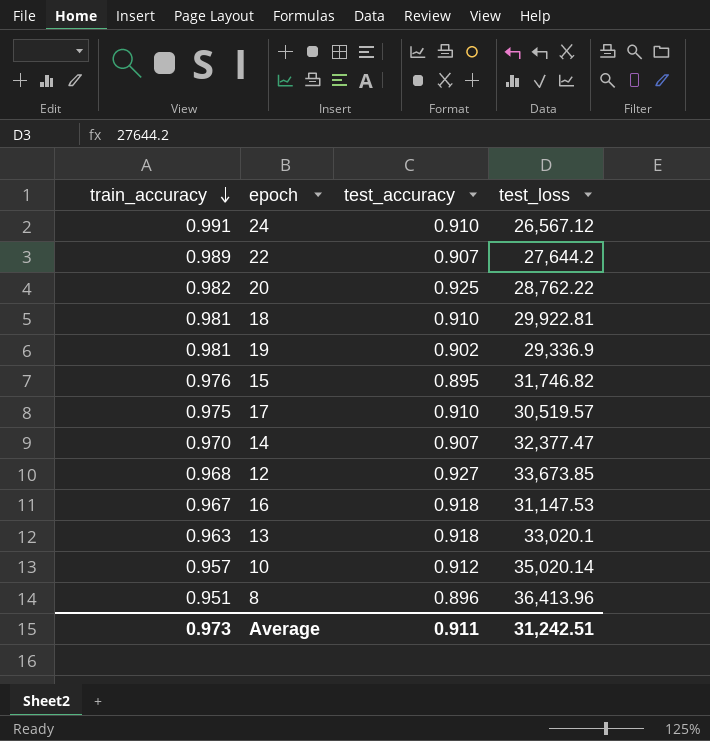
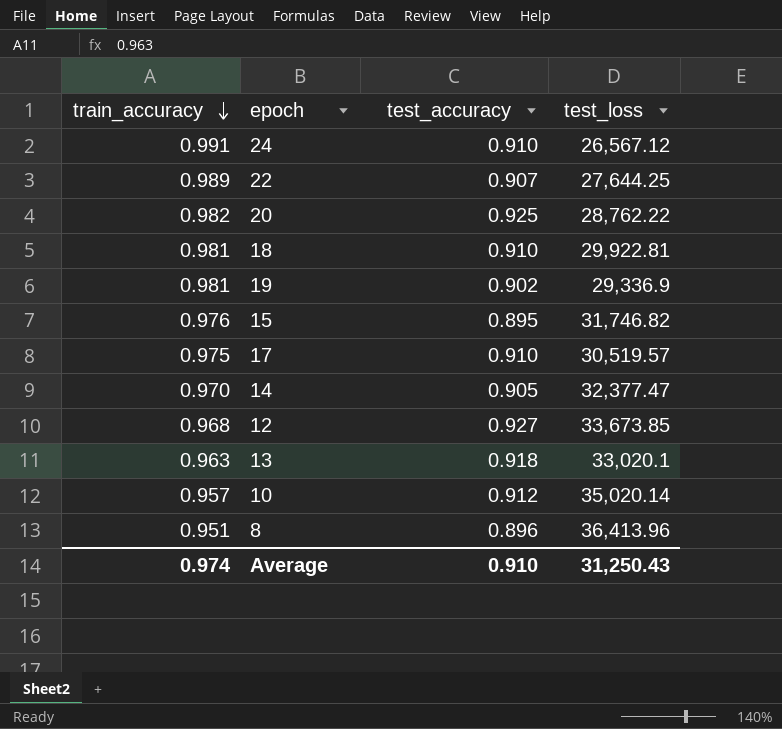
row 16: 0.967 | 0.918 | 31,147.53 -> none
22 | test_loss: 27,644.2 -> 27,644.25
14 | test_accuracy: 0.907 -> 0.905
Average | train_accuracy: 0.973 -> 0.974
Average | test_accuracy: 0.911 -> 0.910
Average | test_loss: 31,242.51 -> 31,250.43

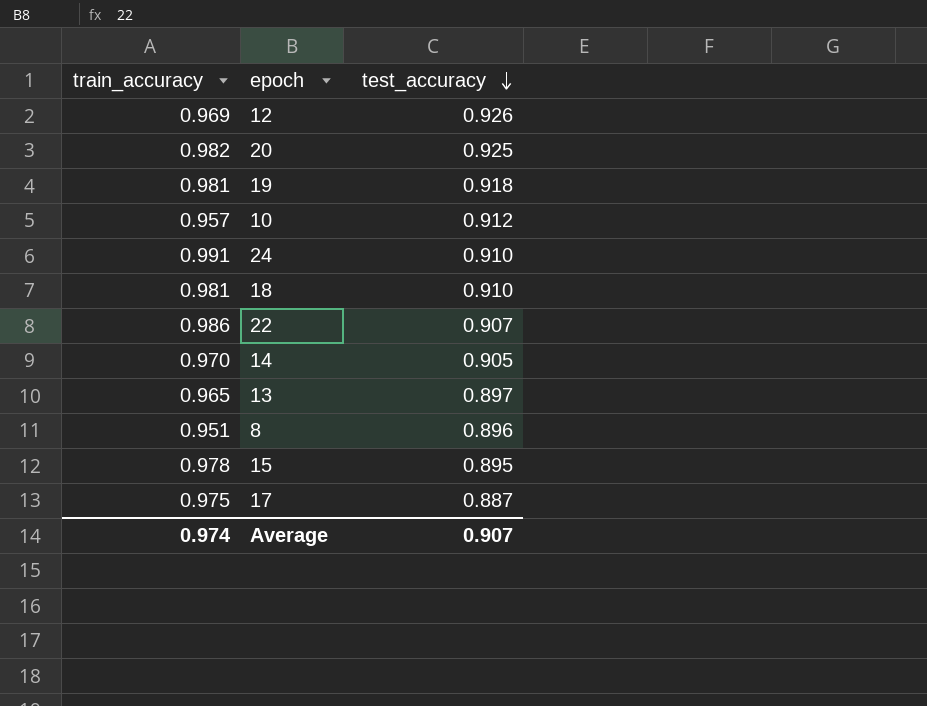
row order: train_accuracy descending -> test_accuracy descending
column test_loss | position: 4 -> none
12 | train_accuracy: 0.968 -> 0.969
12 | test_accuracy: 0.927 -> 0.926
19 | test_accuracy: 0.902 -> 0.918
22 | train_accuracy: 0.989 -> 0.986
13 | train_accuracy: 0.963 -> 0.965
13 | test_accuracy: 0.918 -> 0.897
15 | train_accuracy: 0.976 -> 0.978
17 | test_accuracy: 0.910 -> 0.887
Average | test_accuracy: 0.910 -> 0.907

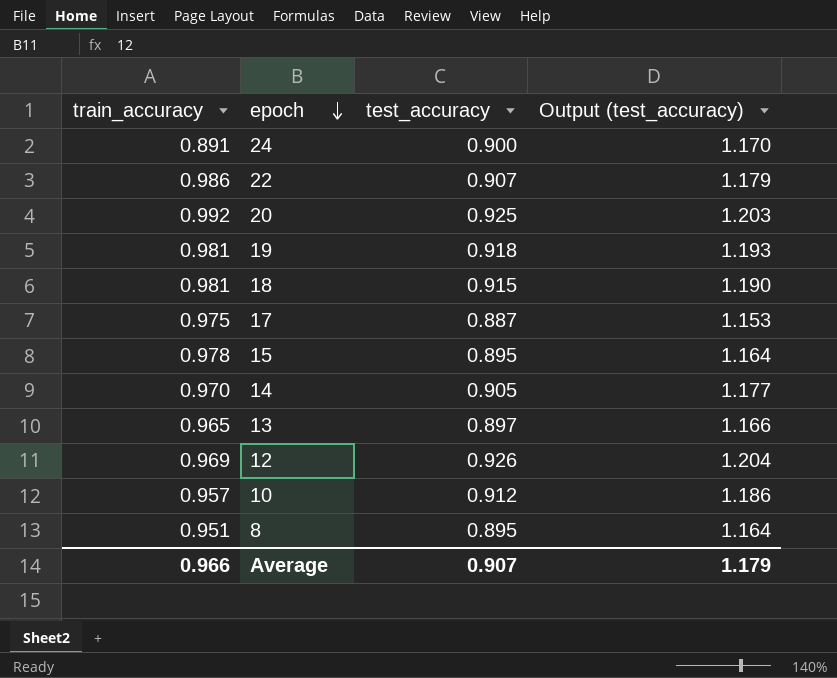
row order: test_accuracy descending -> epoch descending
column Output (test_accuracy) | formula: none -> [test_accuracy] * 1.3
24 | train_accuracy: 0.991 -> 0.891
24 | test_accuracy: 0.910 -> 0.900
20 | train_accuracy: 0.982 -> 0.992
18 | test_accuracy: 0.910 -> 0.915
8 | test_accuracy: 0.896 -> 0.895
Average | train_accuracy: 0.974 -> 0.966

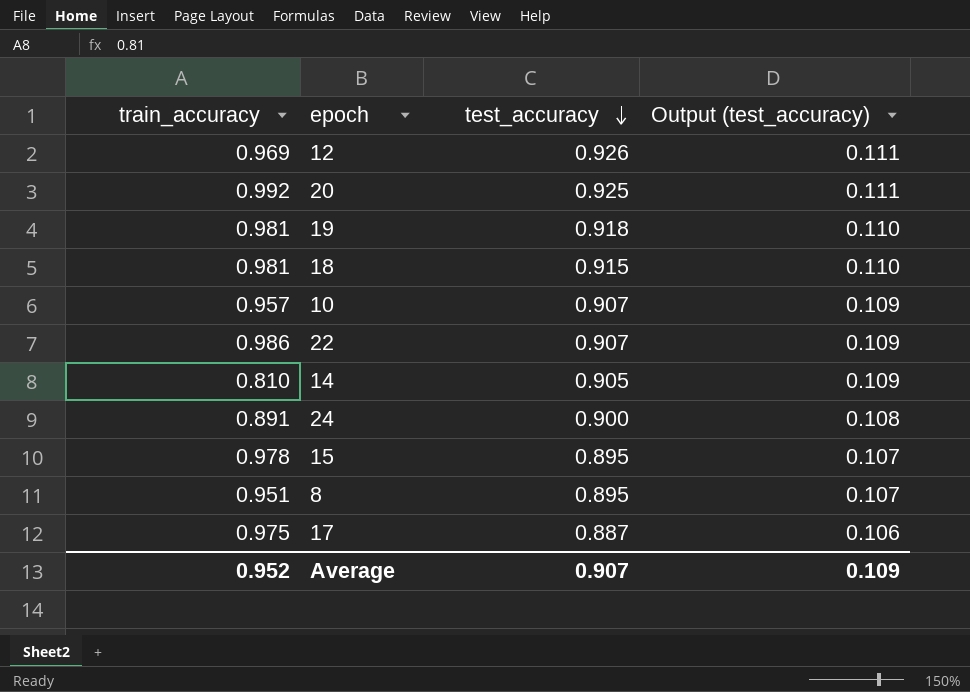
row order: epoch descending -> test_accuracy descending
column Output (test_accuracy) | formula: [test_accuracy] * 1.3 -> [test_accuracy] * 0.12
row 13: 0.965 | 0.897 | 1.166 -> none
10 | test_accuracy: 0.912 -> 0.907
14 | train_accuracy: 0.970 -> 0.810
Average | train_accuracy: 0.966 -> 0.952
Average | Output (test_accuracy): 1.179 -> 0.109

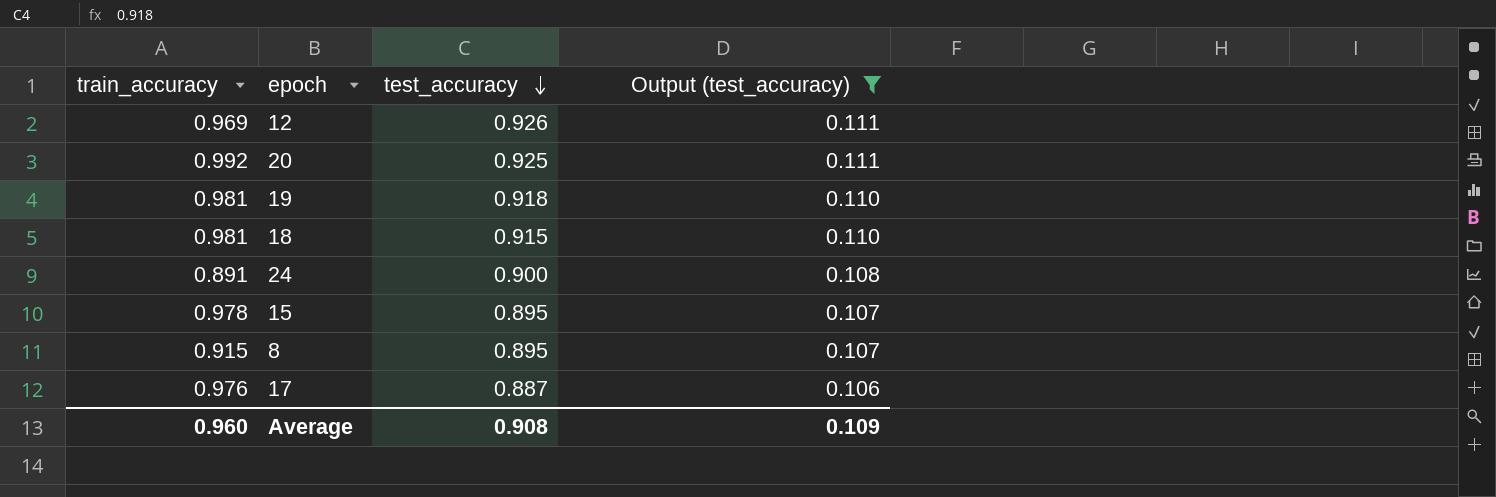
filter: none -> Output (test_accuracy) != 0.109
8 | train_accuracy: 0.951 -> 0.915
17 | train_accuracy: 0.975 -> 0.976
Average | train_accuracy: 0.952 -> 0.960
Average | test_accuracy: 0.907 -> 0.908

